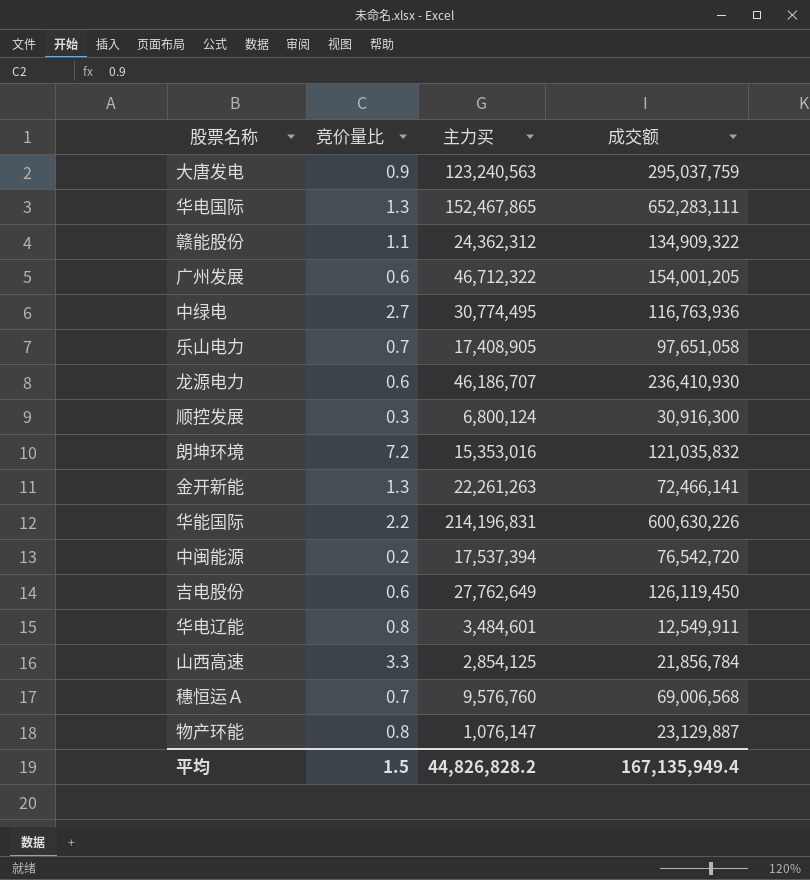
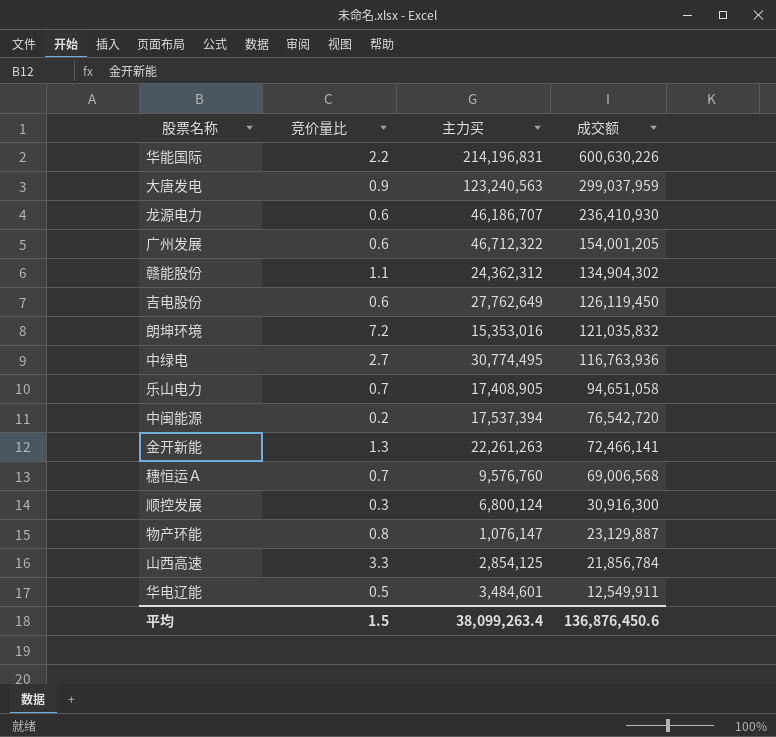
row order: none -> 成交额 descending
row 华电国际: 1.3 | 152,467,865 | 652,283,111 -> none
大唐发电 | 成交额: 295,037,759 -> 299,037,959
赣能股份 | 成交额: 134,909,322 -> 134,904,302
乐山电力 | 成交额: 97,651,058 -> 94,651,058
华电辽能 | 竞价量比: 0.8 -> 0.5
平均 | 主力买: 44,826,828.2 -> 38,099,263.4
平均 | 成交额: 167,135,949.4 -> 136,876,450.6

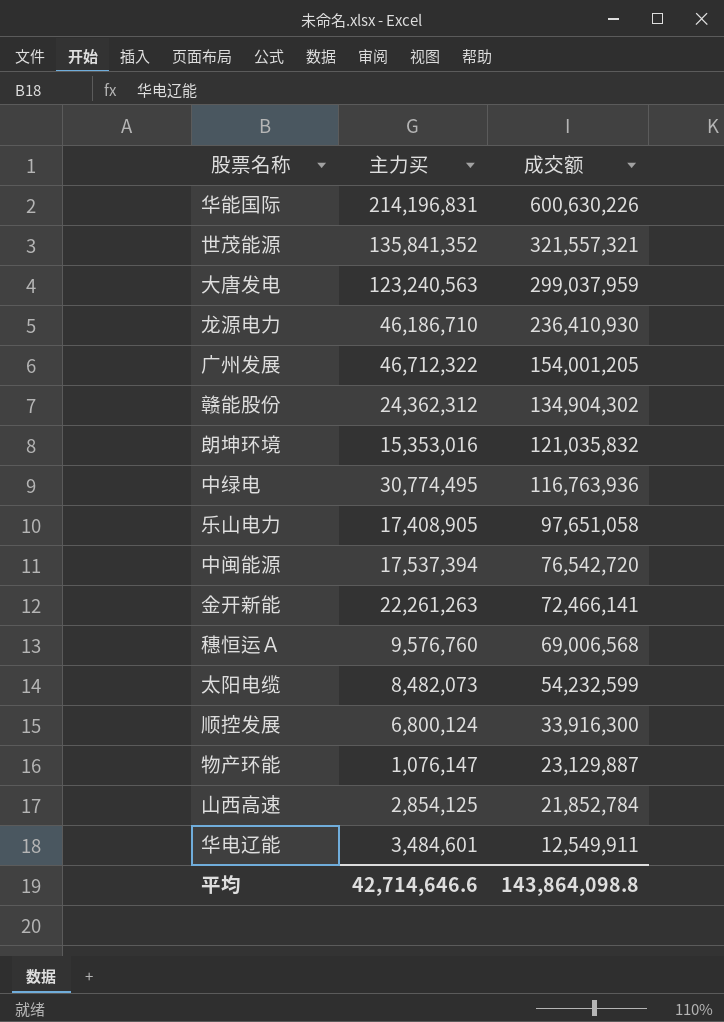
column 竞价量比 | position: 2 -> none
row 吉电股份: 0.6 | 27,762,649 | 126,119,450 -> none
row 世茂能源: none -> 135,841,352 | 321,557,321
龙源电力 | 主力买: 46,186,707 -> 46,186,710
乐山电力 | 成交额: 94,651,058 -> 97,651,058
row 太阳电缆: none -> 8,482,073 | 54,232,599
顺控发展 | 成交额: 30,916,300 -> 33,916,300
山西高速 | 成交额: 21,856,784 -> 21,852,784
平均 | 主力买: 38,099,263.4 -> 42,714,646.6
平均 | 成交额: 136,876,450.6 -> 143,864,098.8

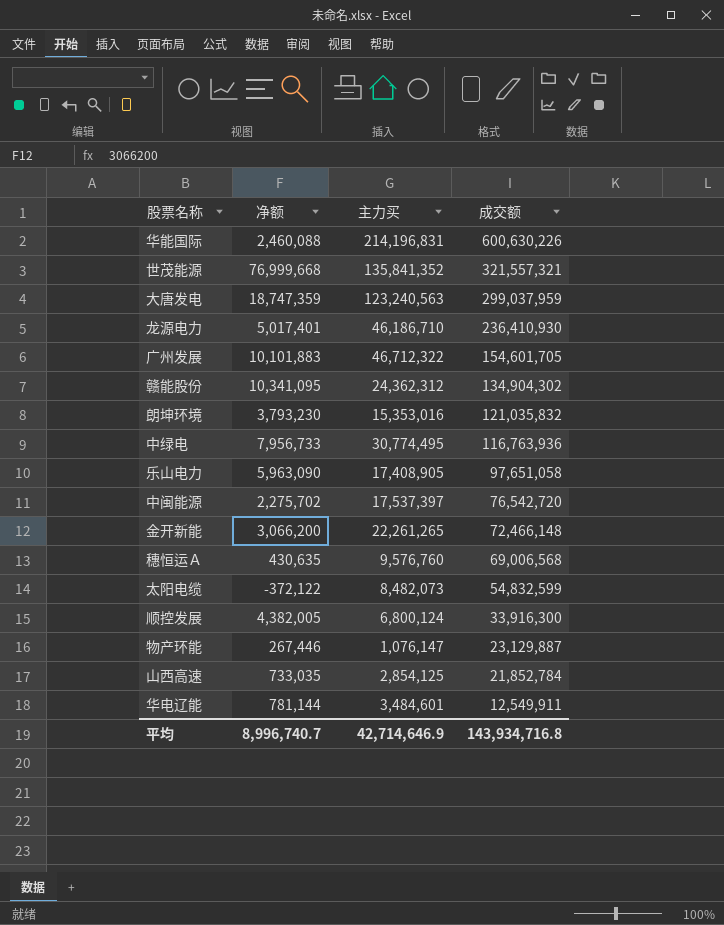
column 净额 | position: none -> 2
广州发展 | 成交额: 154,001,205 -> 154,601,705
中闽能源 | 主力买: 17,537,394 -> 17,537,397
金开新能 | 主力买: 22,261,263 -> 22,261,265
金开新能 | 成交额: 72,466,141 -> 72,466,148
太阳电缆 | 成交额: 54,232,599 -> 54,832,599
平均 | 主力买: 42,714,646.6 -> 42,714,646.9
平均 | 成交额: 143,864,098.8 -> 143,934,716.8

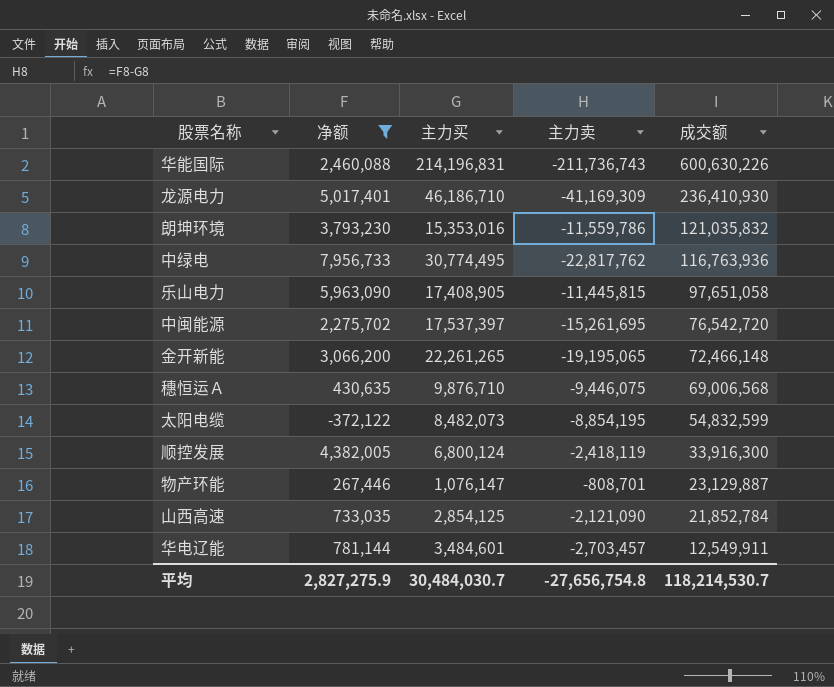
filter: none -> 净额 <= 7,956,733
column 主力卖 | formula: none -> [净额] - [主力买]
穗恒运Ａ | 主力买: 9,576,760 -> 9,876,710
平均 | 净额: 8,996,740.7 -> 2,827,275.9
平均 | 主力买: 42,714,646.9 -> 30,484,030.7
平均 | 成交额: 143,934,716.8 -> 118,214,530.7

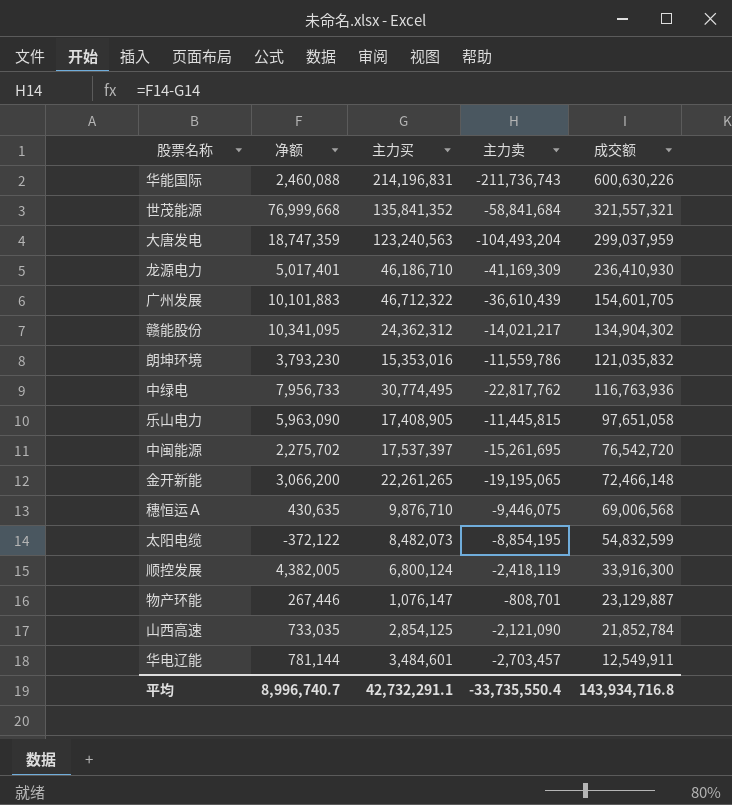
filter: 净额 <= 7,956,733 -> none
平均 | 净额: 2,827,275.9 -> 8,996,740.7
平均 | 主力买: 30,484,030.7 -> 42,732,291.1
平均 | 主力卖: -27,656,754.8 -> -33,735,550.4
平均 | 成交额: 118,214,530.7 -> 143,934,716.8

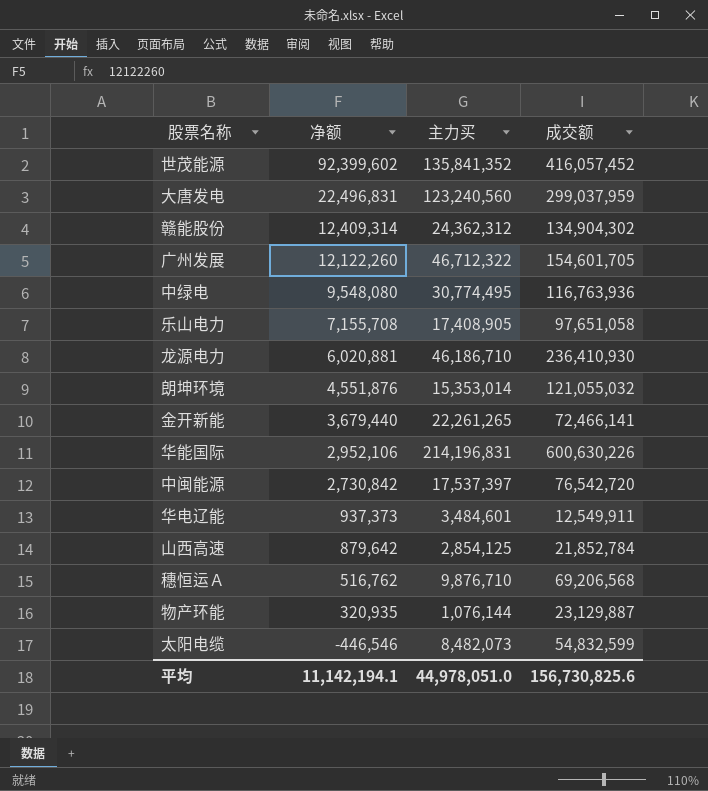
row order: 成交额 descending -> 净额 descending
column 主力卖 | formula: [净额] - [主力买] -> none
row 顺控发展: 4,382,005 | 6,800,124 | -2,418,119 | 33,916,300 -> none
世茂能源 | 净额: 76,999,668 -> 92,399,602
世茂能源 | 成交额: 321,557,321 -> 416,057,452
大唐发电 | 净额: 18,747,359 -> 22,496,831
大唐发电 | 主力买: 123,240,563 -> 123,240,560
赣能股份 | 净额: 10,341,095 -> 12,409,314
广州发展 | 净额: 10,101,883 -> 12,122,260
中绿电 | 净额: 7,956,733 -> 9,548,080
乐山电力 | 净额: 5,963,090 -> 7,155,708
龙源电力 | 净额: 5,017,401 -> 6,020,881
朗坤环境 | 净额: 3,793,230 -> 4,551,876
朗坤环境 | 主力买: 15,353,016 -> 15,353,014
朗坤环境 | 成交额: 121,035,832 -> 121,055,032
金开新能 | 净额: 3,066,200 -> 3,679,440
金开新能 | 成交额: 72,466,148 -> 72,466,141
华能国际 | 净额: 2,460,088 -> 2,952,106
中闽能源 | 净额: 2,275,702 -> 2,730,842
华电辽能 | 净额: 781,144 -> 937,373
山西高速 | 净额: 733,035 -> 879,642
穗恒运Ａ | 净额: 430,635 -> 516,762
穗恒运Ａ | 成交额: 69,006,568 -> 69,206,568
物产环能 | 净额: 267,446 -> 320,935
物产环能 | 主力买: 1,076,147 -> 1,076,144
太阳电缆 | 净额: -372,122 -> -446,546
平均 | 净额: 8,996,740.7 -> 11,142,194.1
平均 | 主力买: 42,732,291.1 -> 44,978,051.0
平均 | 成交额: 143,934,716.8 -> 156,730,825.6

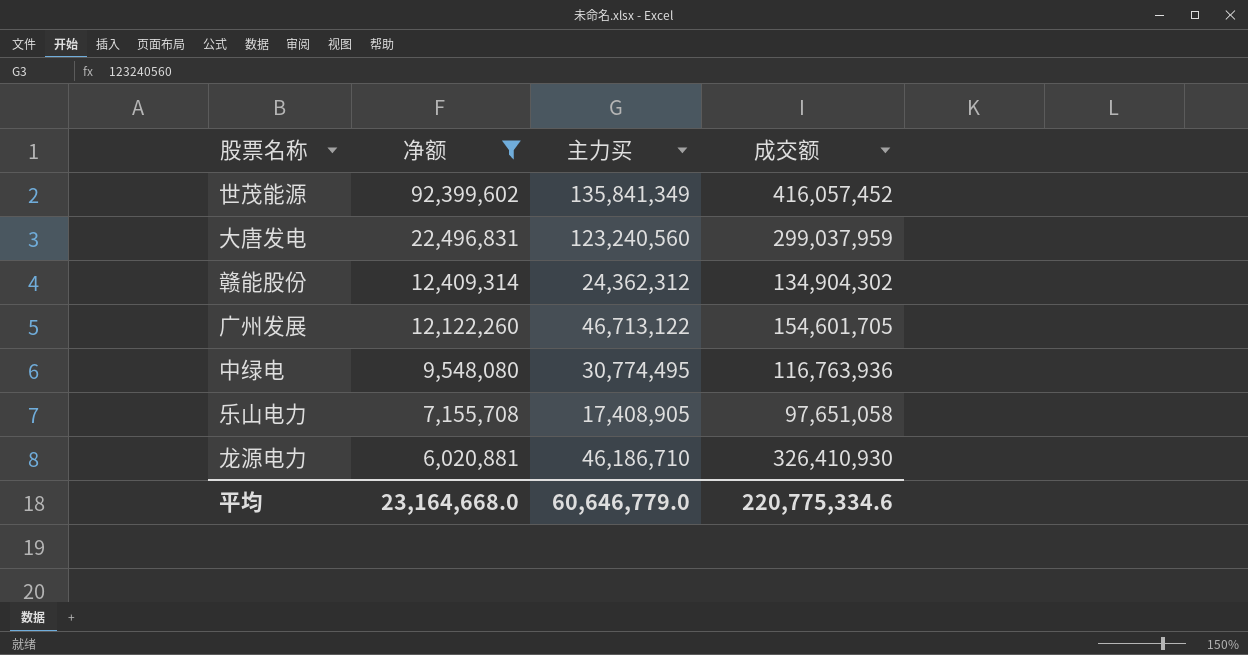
filter: none -> 净额 >= 6,020,881
世茂能源 | 主力买: 135,841,352 -> 135,841,349
广州发展 | 主力买: 46,712,322 -> 46,713,122
龙源电力 | 成交额: 236,410,930 -> 326,410,930
平均 | 净额: 11,142,194.1 -> 23,164,668.0
平均 | 主力买: 44,978,051.0 -> 60,646,779.0
平均 | 成交额: 156,730,825.6 -> 220,775,334.6

